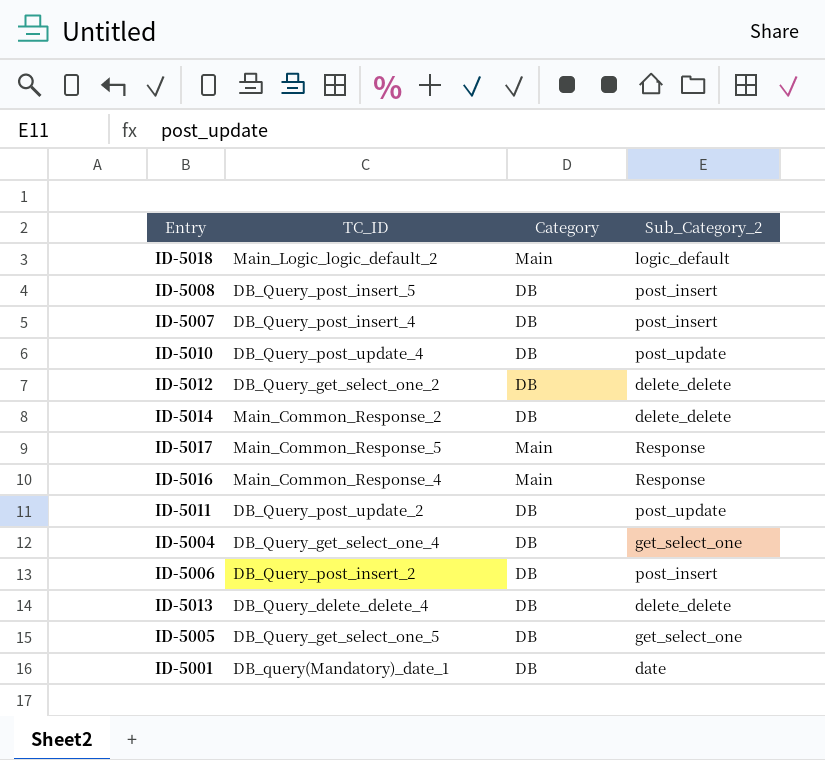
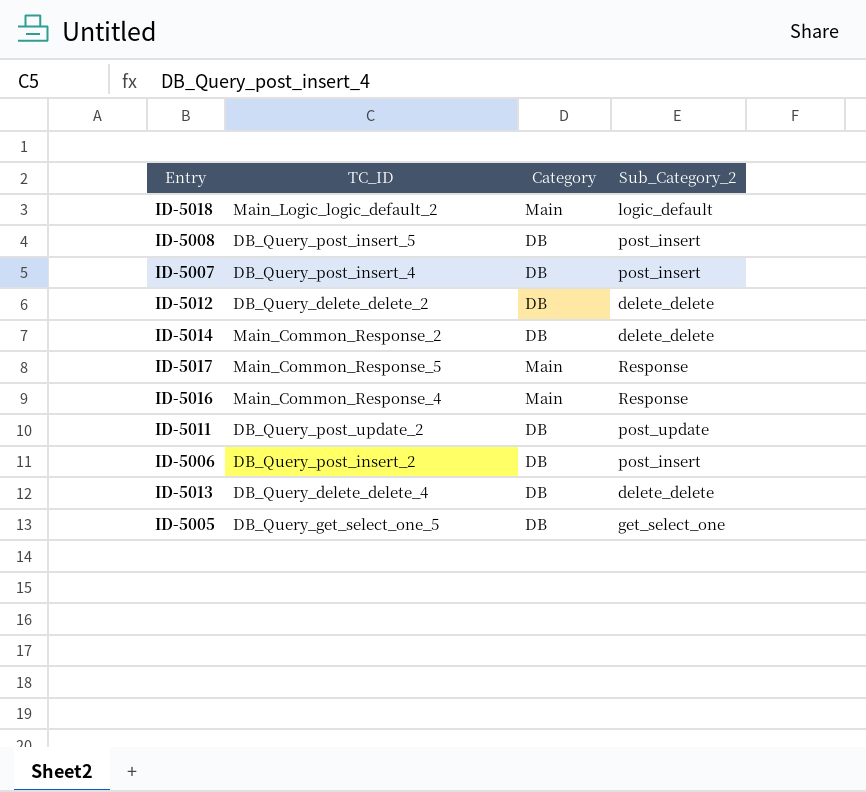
row ID-5010: DB_Query_post_update_4 | DB | post_update -> none
row ID-5004: DB_Query_get_select_one_4 | DB | get_select_one -> none
row ID-5001: DB_query(Mandatory)_date_1 | DB | date -> none
ID-5012 | TC_ID: DB_Query_get_select_one_2 -> DB_Query_delete_delete_2

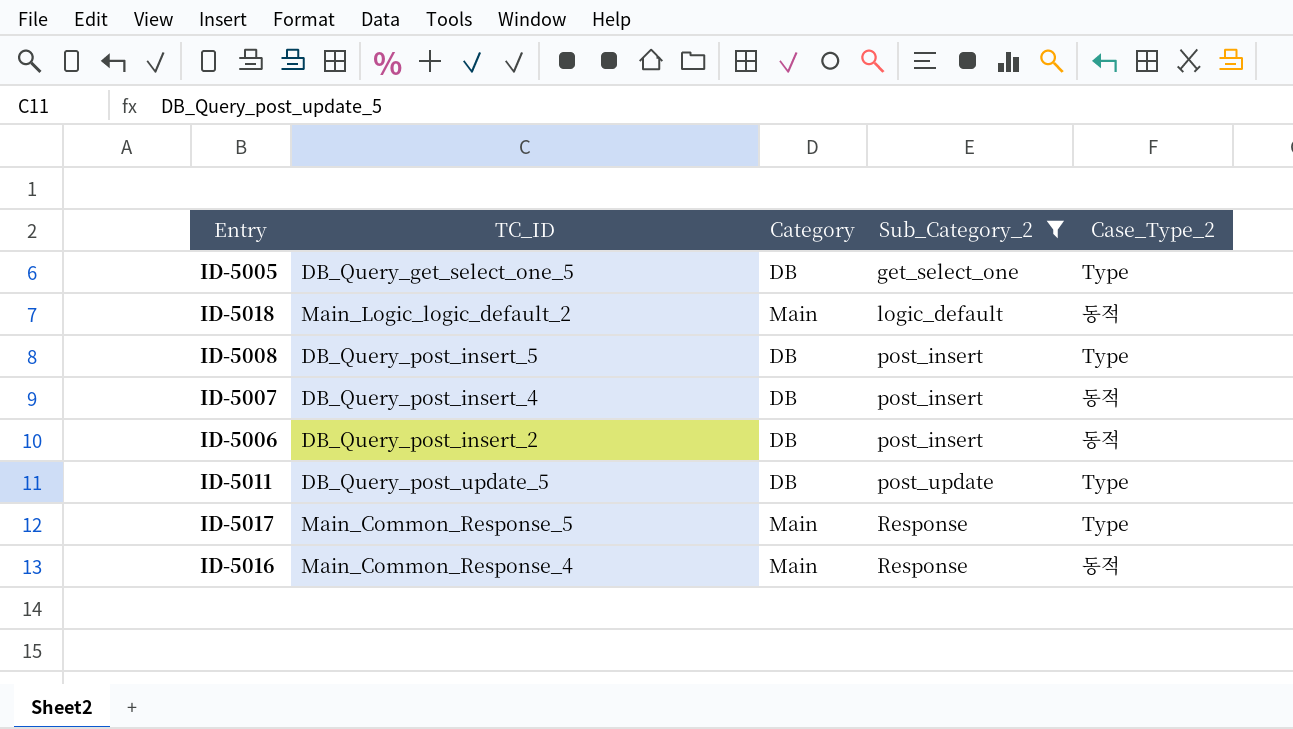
filter: none -> Sub_Category_2 != delete_delete
row order: none -> Sub_Category_2 ascending
column Case_Type_2 | position: none -> 5
ID-5011 | TC_ID: DB_Query_post_update_2 -> DB_Query_post_update_5

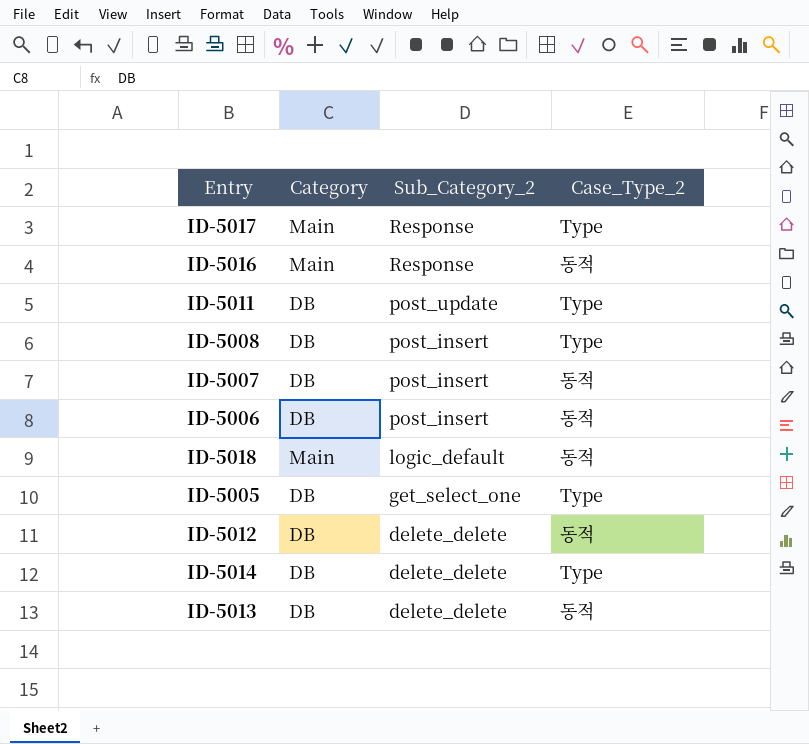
filter: Sub_Category_2 != delete_delete -> none
row order: Sub_Category_2 ascending -> Sub_Category_2 descending
column TC_ID | position: 2 -> none

